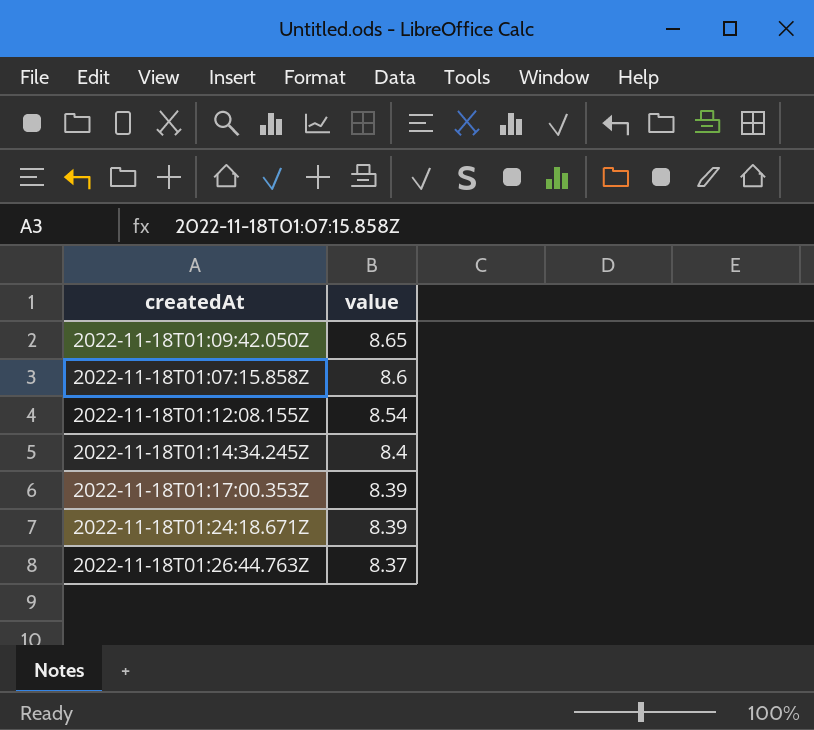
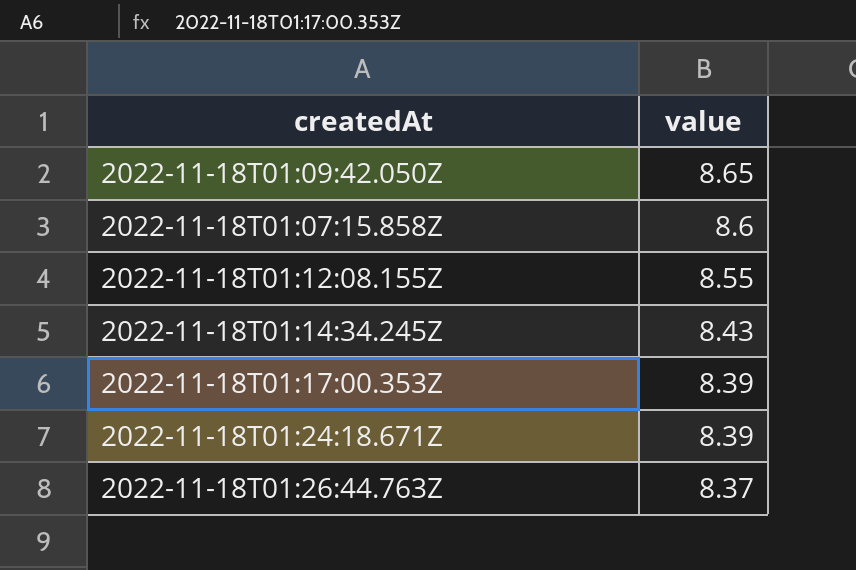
2022-11-18T01:12:08.155Z | value: 8.54 -> 8.55
2022-11-18T01:14:34.245Z | value: 8.4 -> 8.43

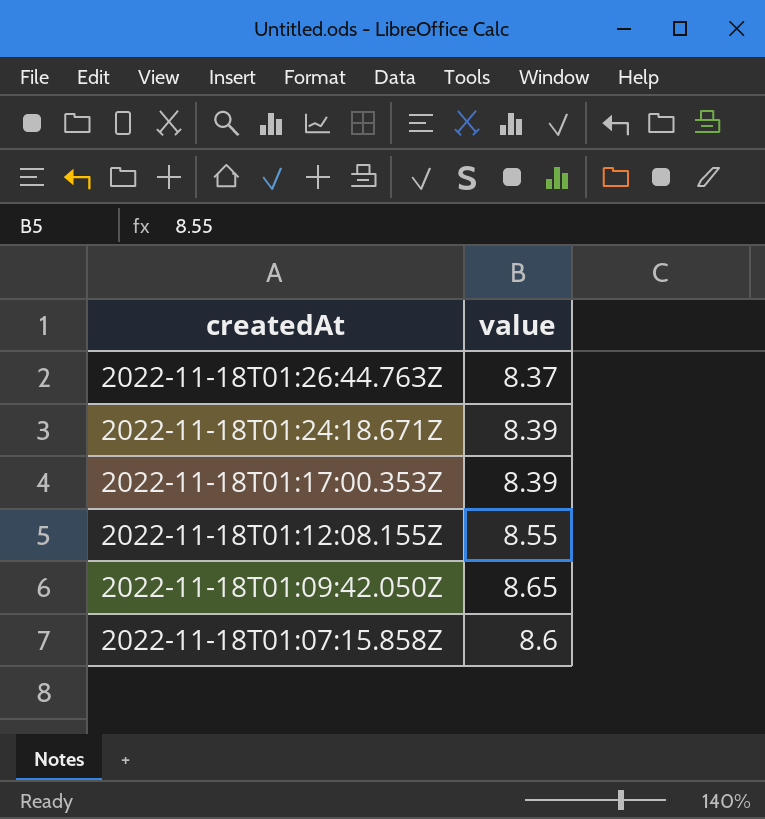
row order: value descending -> createdAt descending
row 2022-11-18T01:14:34.245Z: 8.43 -> none

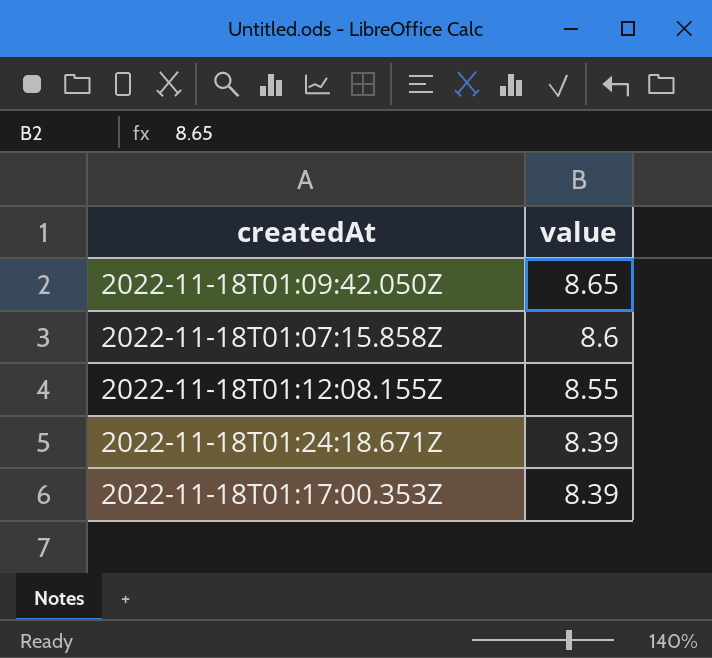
row order: createdAt descending -> value descending
row 2022-11-18T01:26:44.763Z: 8.37 -> none

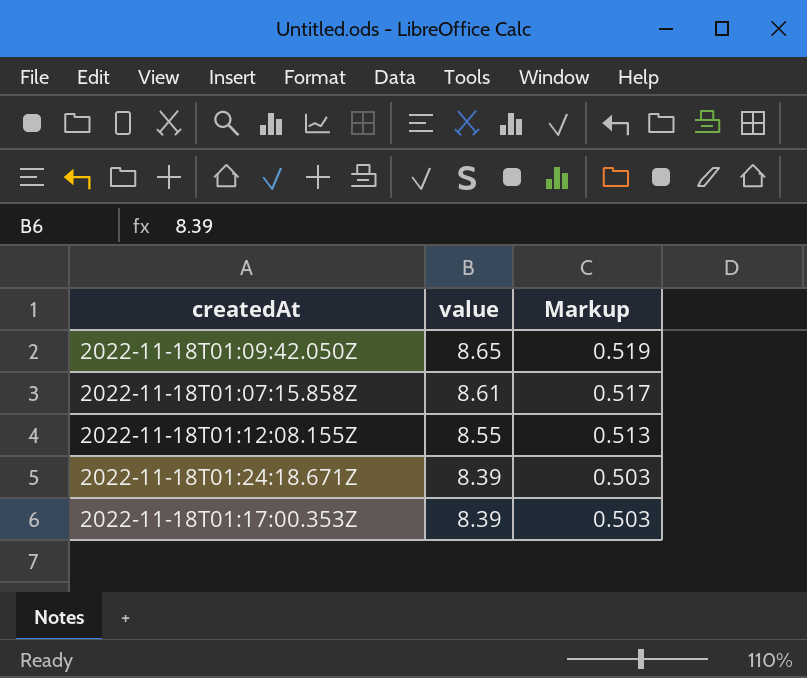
column Markup | formula: none -> [value] * 0.06
2022-11-18T01:07:15.858Z | value: 8.6 -> 8.61

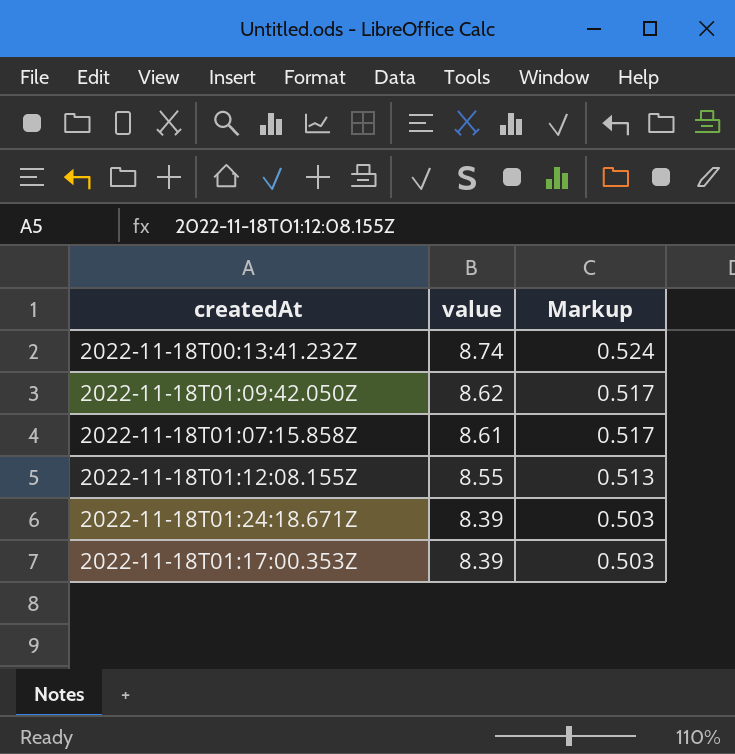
row 2022-11-18T00:13:41.232Z: none -> 8.74 | 0.524
2022-11-18T01:09:42.050Z | value: 8.65 -> 8.62
2022-11-18T01:09:42.050Z | Markup: 0.519 -> 0.517

